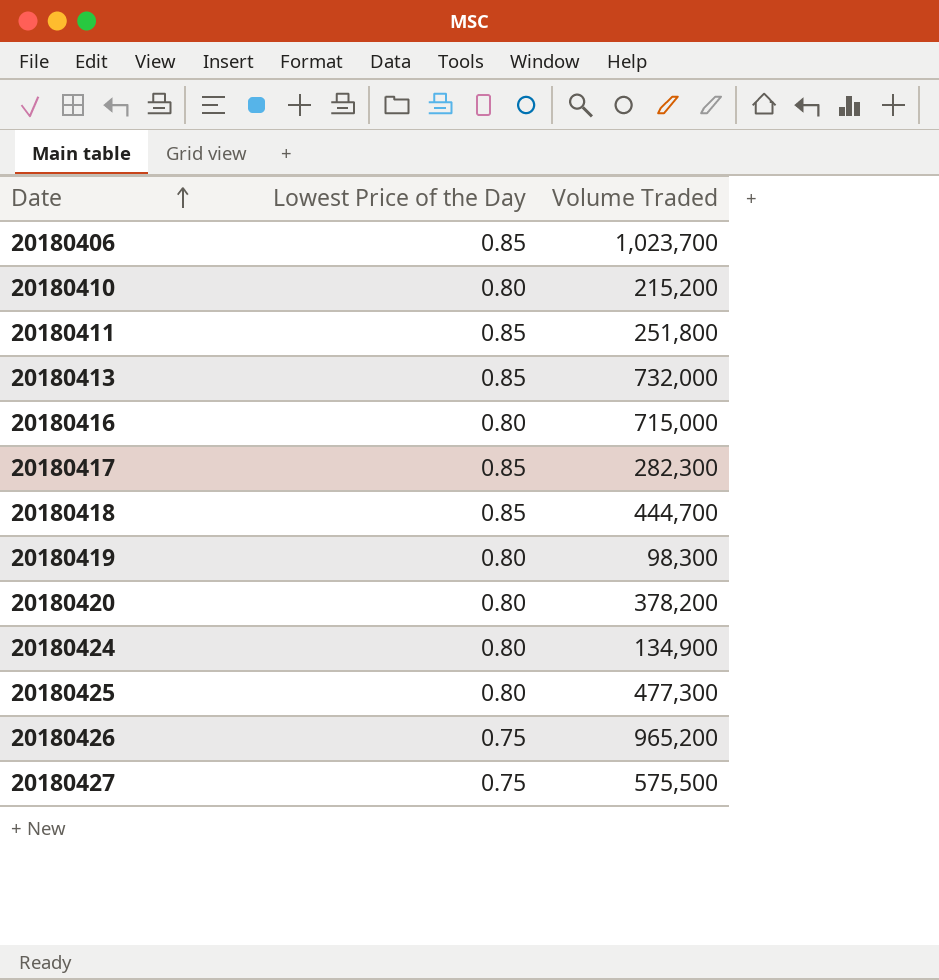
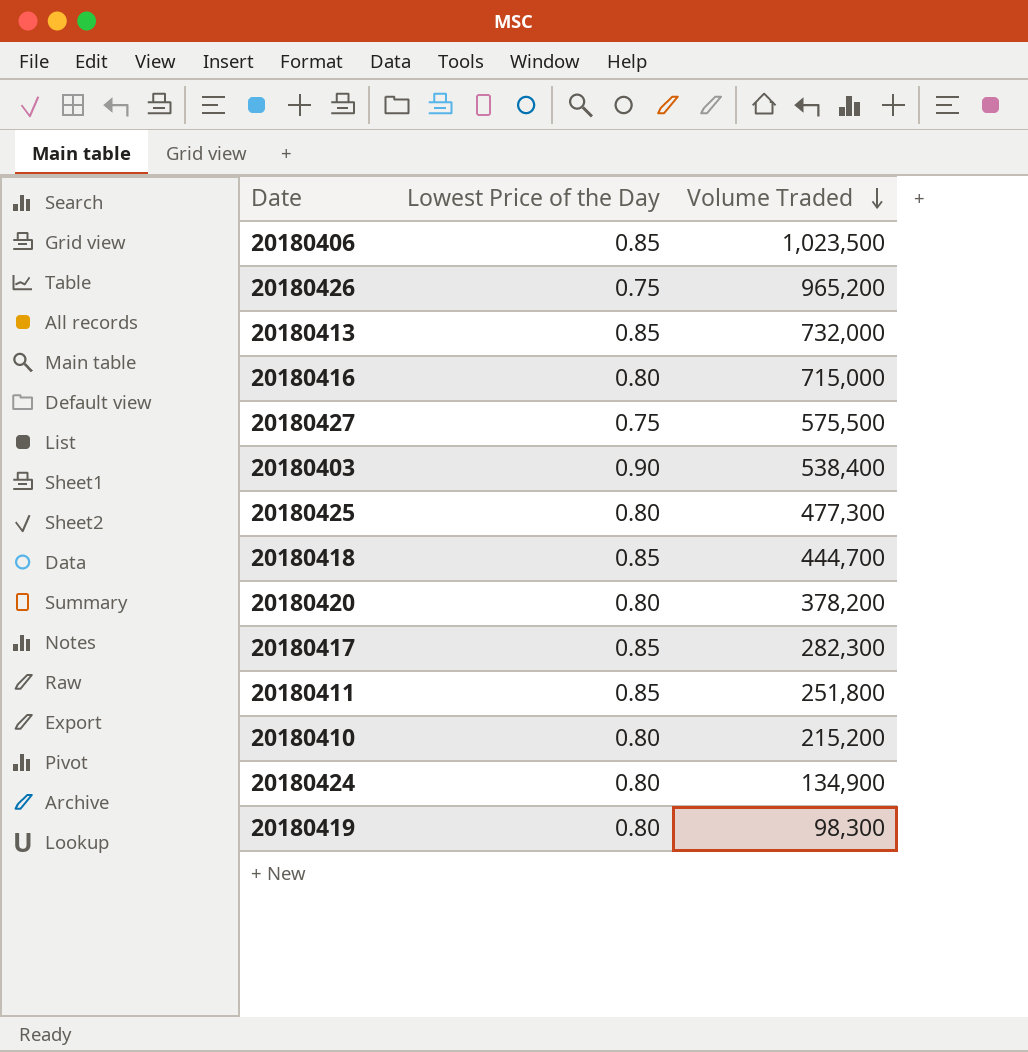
row order: Date ascending -> Volume Traded descending
20180406 | Volume Traded: 1,023,700 -> 1,023,500
row 20180403: none -> 0.90 | 538,400

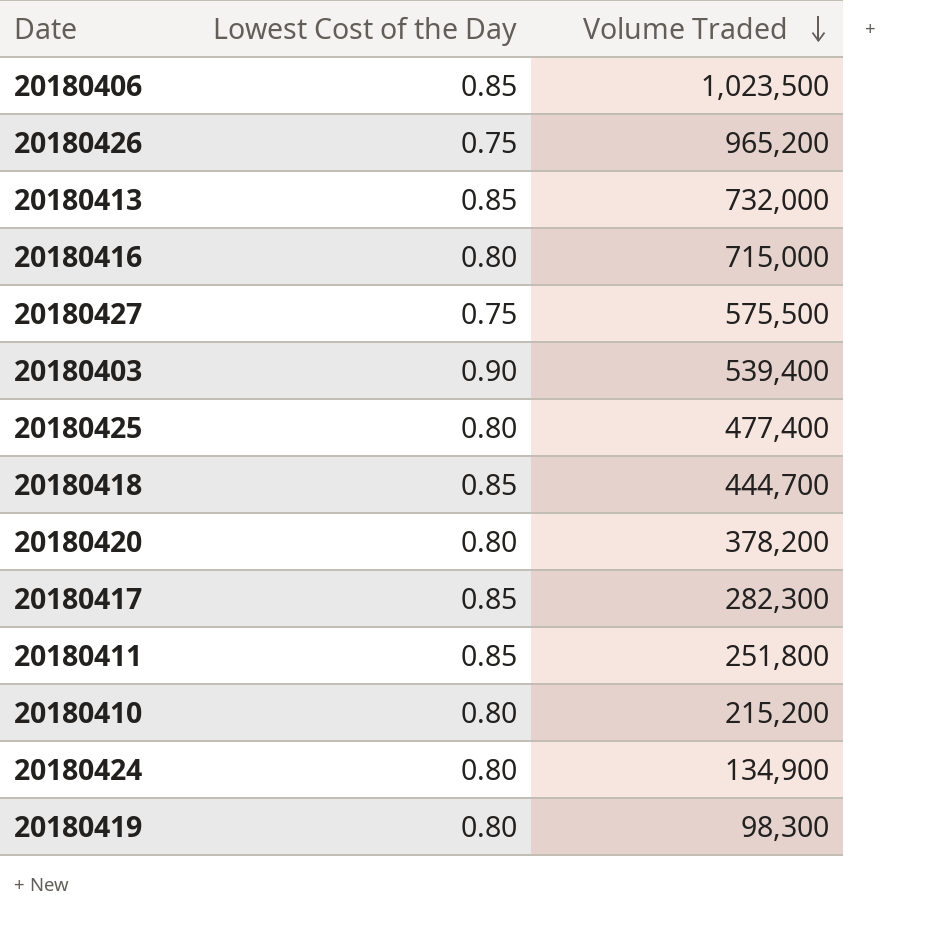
column name: Lowest Price of the Day -> Lowest Cost of the Day
20180403 | Volume Traded: 538,400 -> 539,400
20180425 | Volume Traded: 477,300 -> 477,400

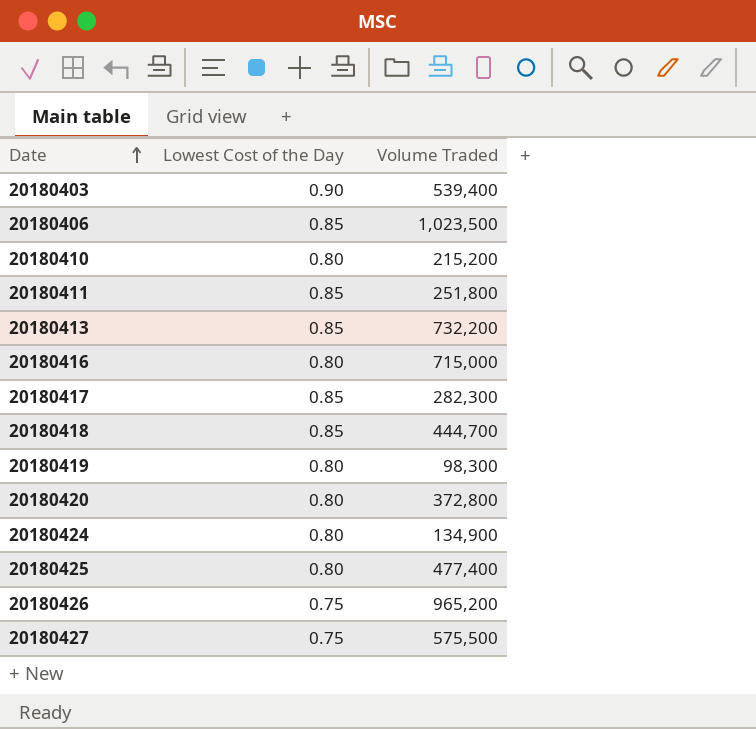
row order: Volume Traded descending -> Date ascending
20180413 | Volume Traded: 732,000 -> 732,200
20180420 | Volume Traded: 378,200 -> 372,800

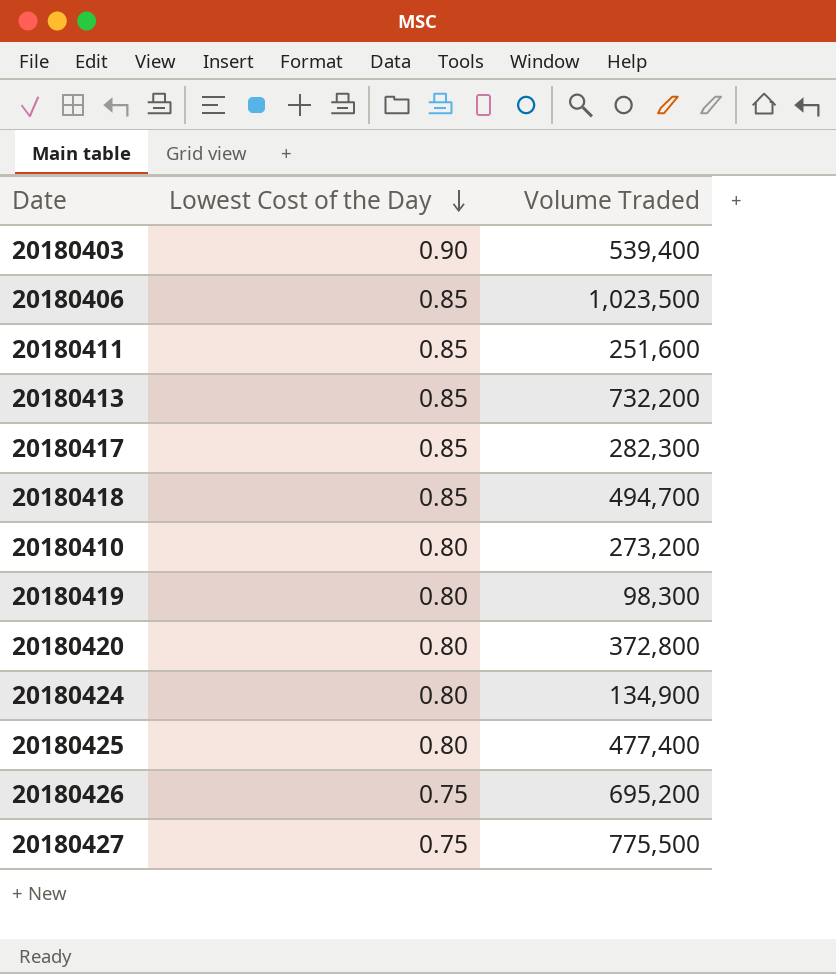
row order: Date ascending -> Lowest Cost of the Day descending
row 20180416: 0.80 | 715,000 -> none
20180411 | Volume Traded: 251,800 -> 251,600
20180418 | Volume Traded: 444,700 -> 494,700
20180410 | Volume Traded: 215,200 -> 273,200
20180426 | Volume Traded: 965,200 -> 695,200
20180427 | Volume Traded: 575,500 -> 775,500

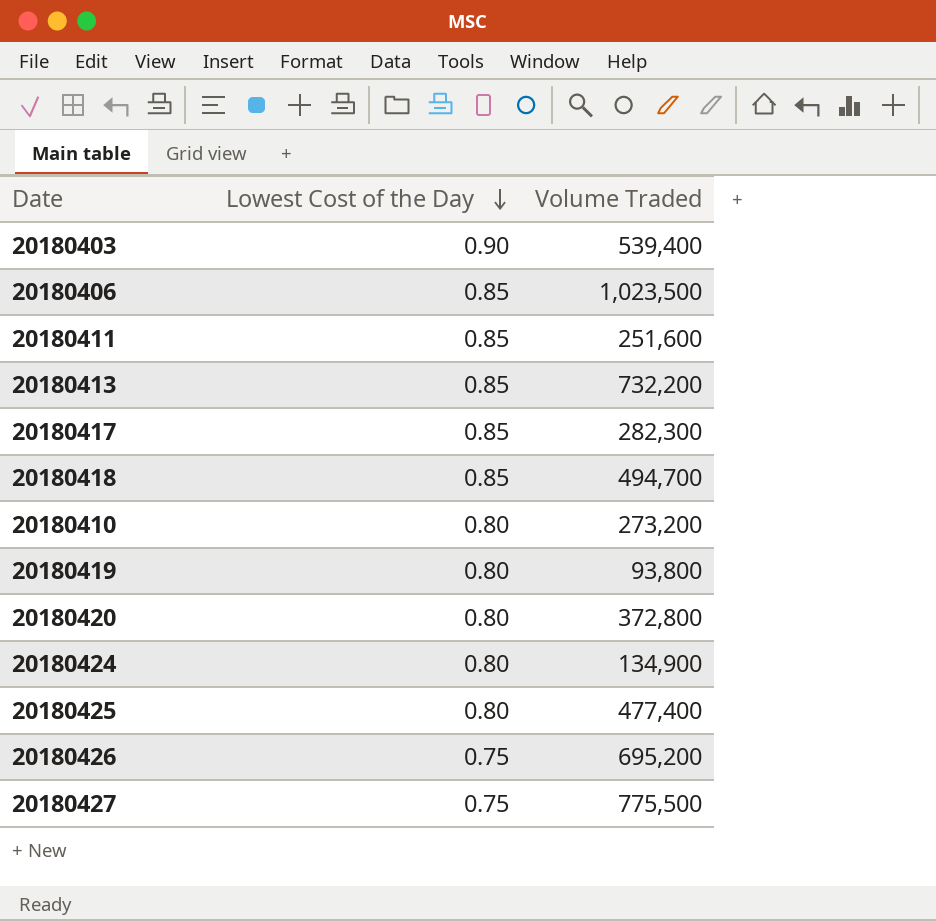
20180419 | Volume Traded: 98,300 -> 93,800

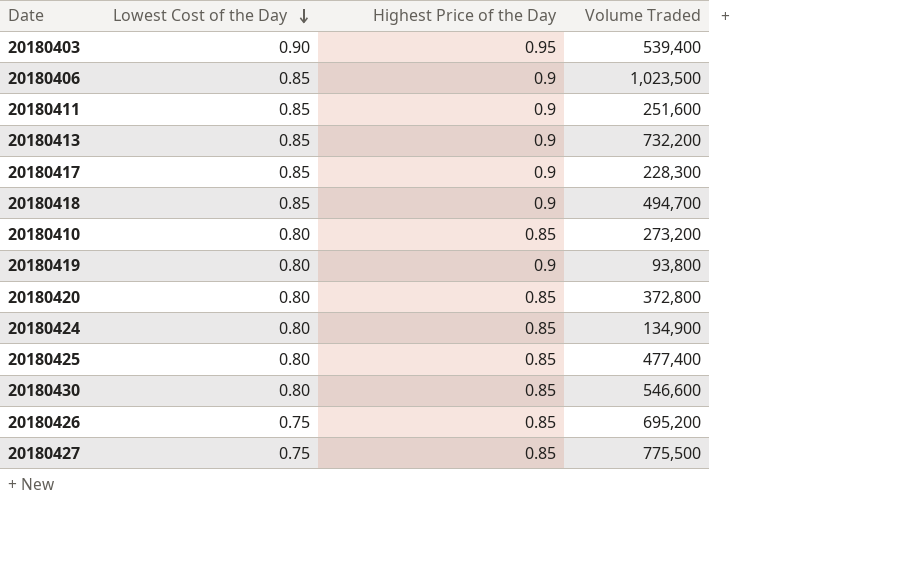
column Highest Price of the Day | position: none -> 3
20180417 | Volume Traded: 282,300 -> 228,300
row 20180430: none -> 0.80 | 0.85 | 546,600

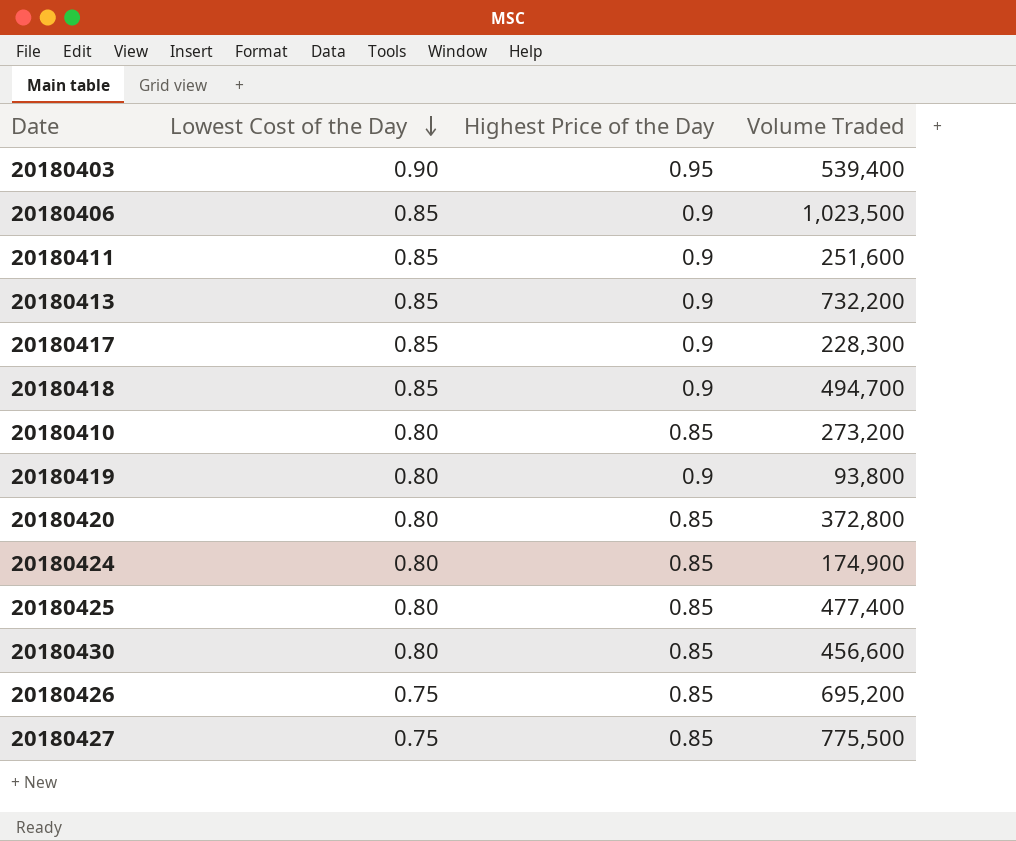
20180424 | Volume Traded: 134,900 -> 174,900
20180430 | Volume Traded: 546,600 -> 456,600

